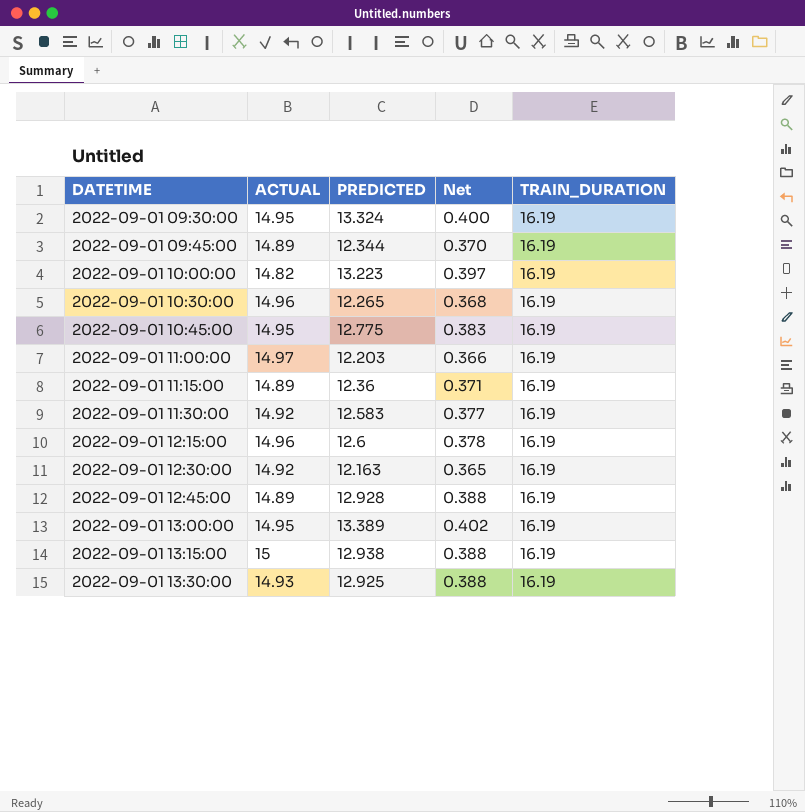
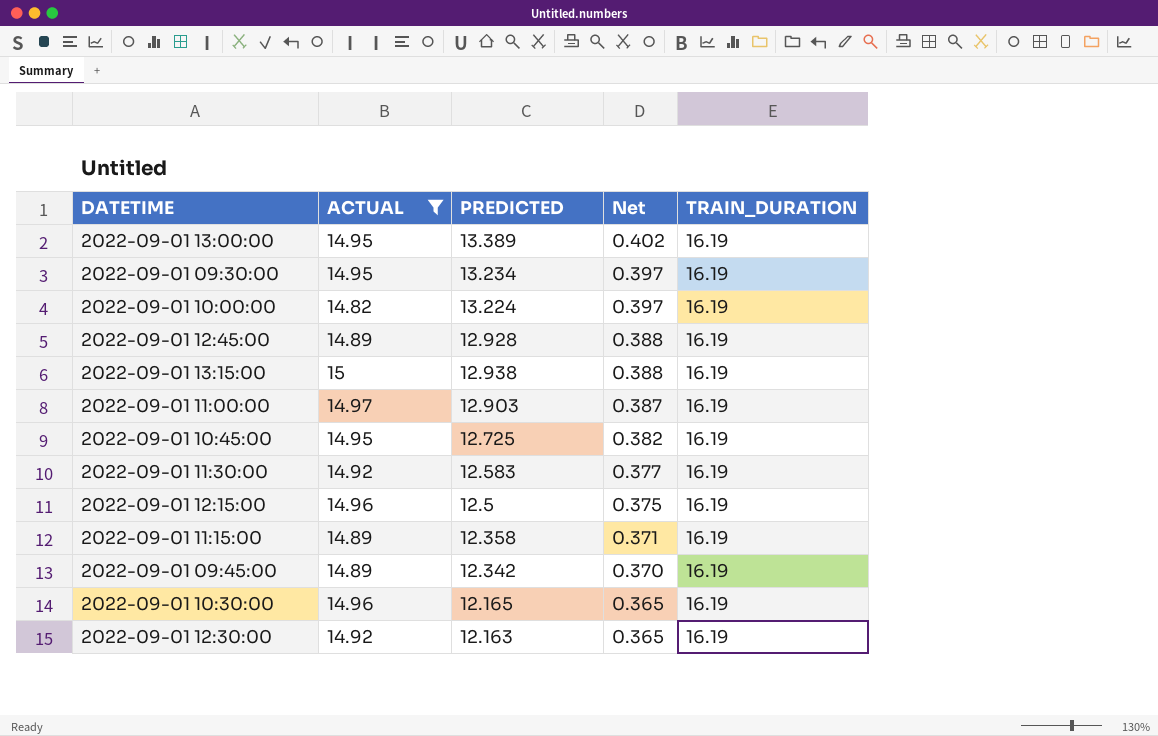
filter: none -> ACTUAL != 14.93
row order: DATETIME ascending -> Net descending
2022-09-01 09:30:00 | PREDICTED: 13.324 -> 13.234
2022-09-01 09:30:00 | Net: 0.400 -> 0.397
2022-09-01 10:00:00 | PREDICTED: 13.223 -> 13.224
2022-09-01 11:00:00 | PREDICTED: 12.203 -> 12.903
2022-09-01 11:00:00 | Net: 0.366 -> 0.387
2022-09-01 10:45:00 | PREDICTED: 12.775 -> 12.725
2022-09-01 10:45:00 | Net: 0.383 -> 0.382
2022-09-01 12:15:00 | PREDICTED: 12.6 -> 12.5
2022-09-01 12:15:00 | Net: 0.378 -> 0.375
2022-09-01 11:15:00 | PREDICTED: 12.36 -> 12.358
2022-09-01 09:45:00 | PREDICTED: 12.344 -> 12.342
2022-09-01 10:30:00 | PREDICTED: 12.265 -> 12.165
2022-09-01 10:30:00 | Net: 0.368 -> 0.365

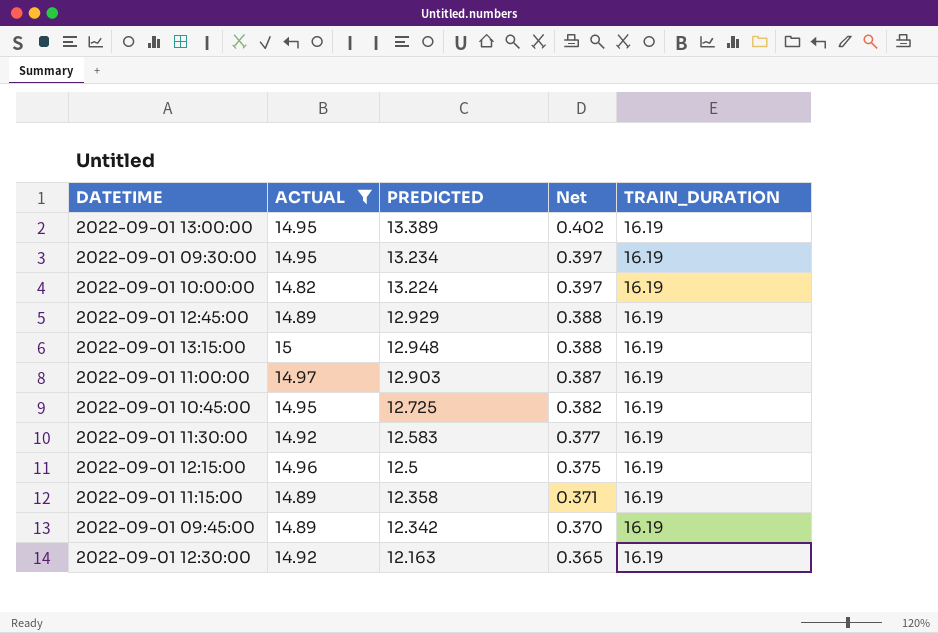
row 2022-09-01 10:30:00: 14.96 | 12.165 | 0.365 | 16.19 -> none
2022-09-01 12:45:00 | PREDICTED: 12.928 -> 12.929
2022-09-01 13:15:00 | PREDICTED: 12.938 -> 12.948

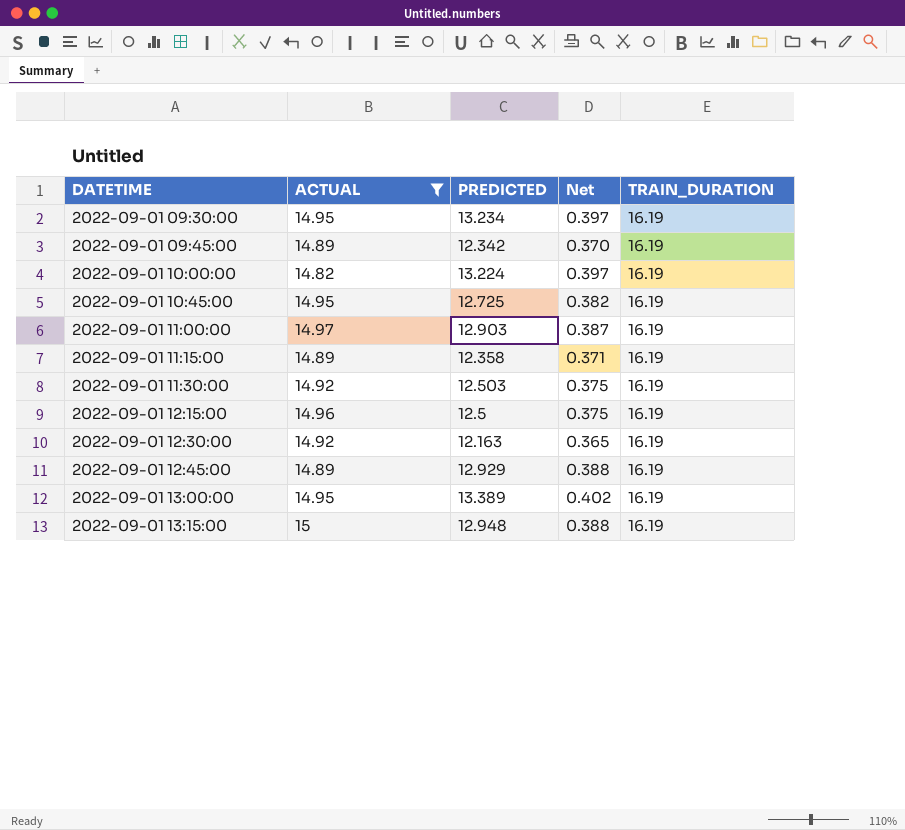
row order: Net descending -> DATETIME ascending
2022-09-01 11:30:00 | PREDICTED: 12.583 -> 12.503
2022-09-01 11:30:00 | Net: 0.377 -> 0.375

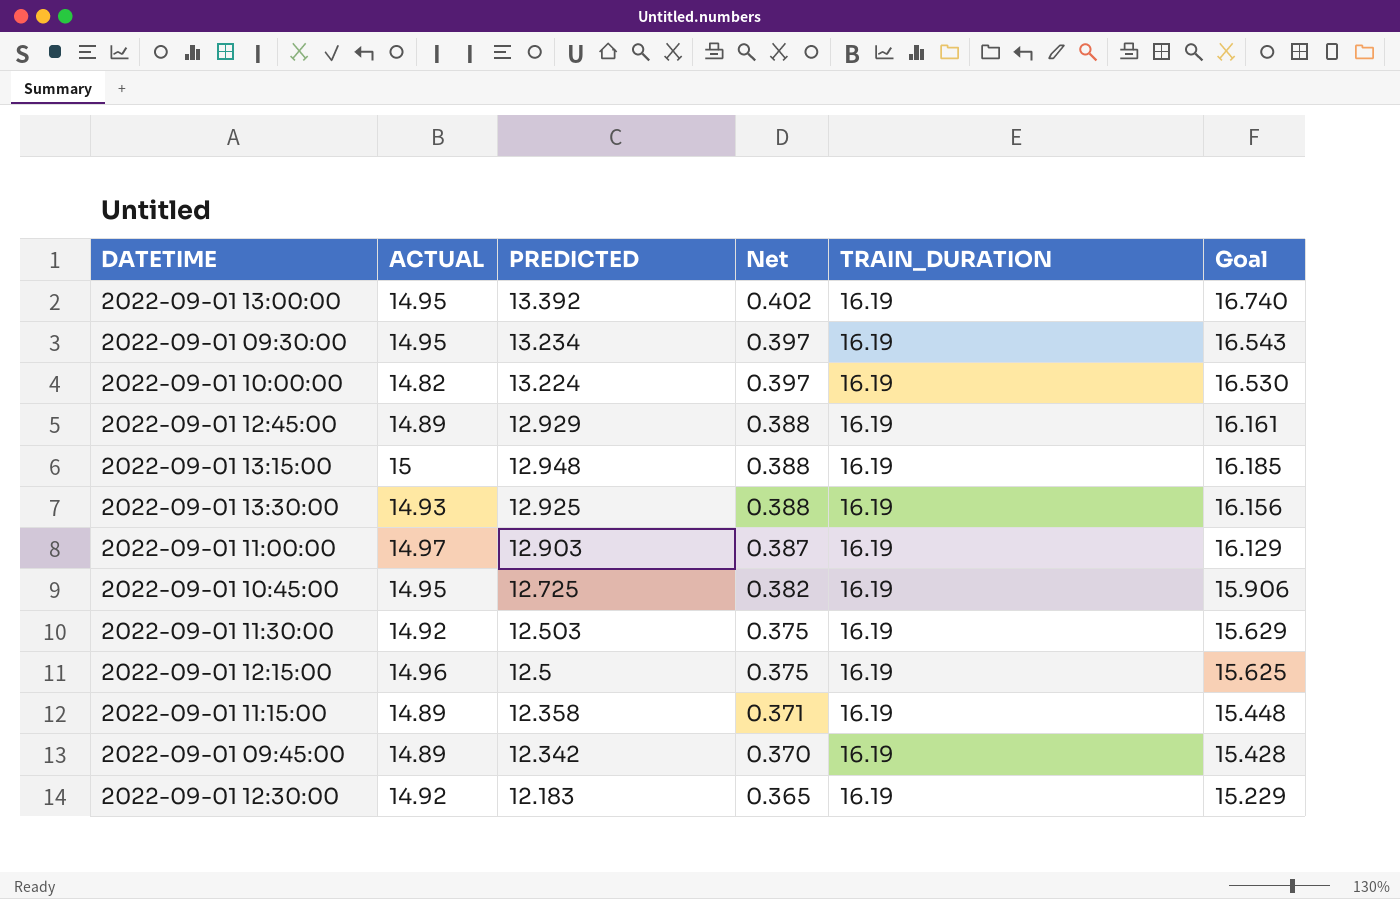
filter: ACTUAL != 14.93 -> none
row order: DATETIME ascending -> Net descending
column Goal | formula: none -> [PREDICTED] * 1.25
2022-09-01 13:00:00 | PREDICTED: 13.389 -> 13.392
2022-09-01 12:30:00 | PREDICTED: 12.163 -> 12.183

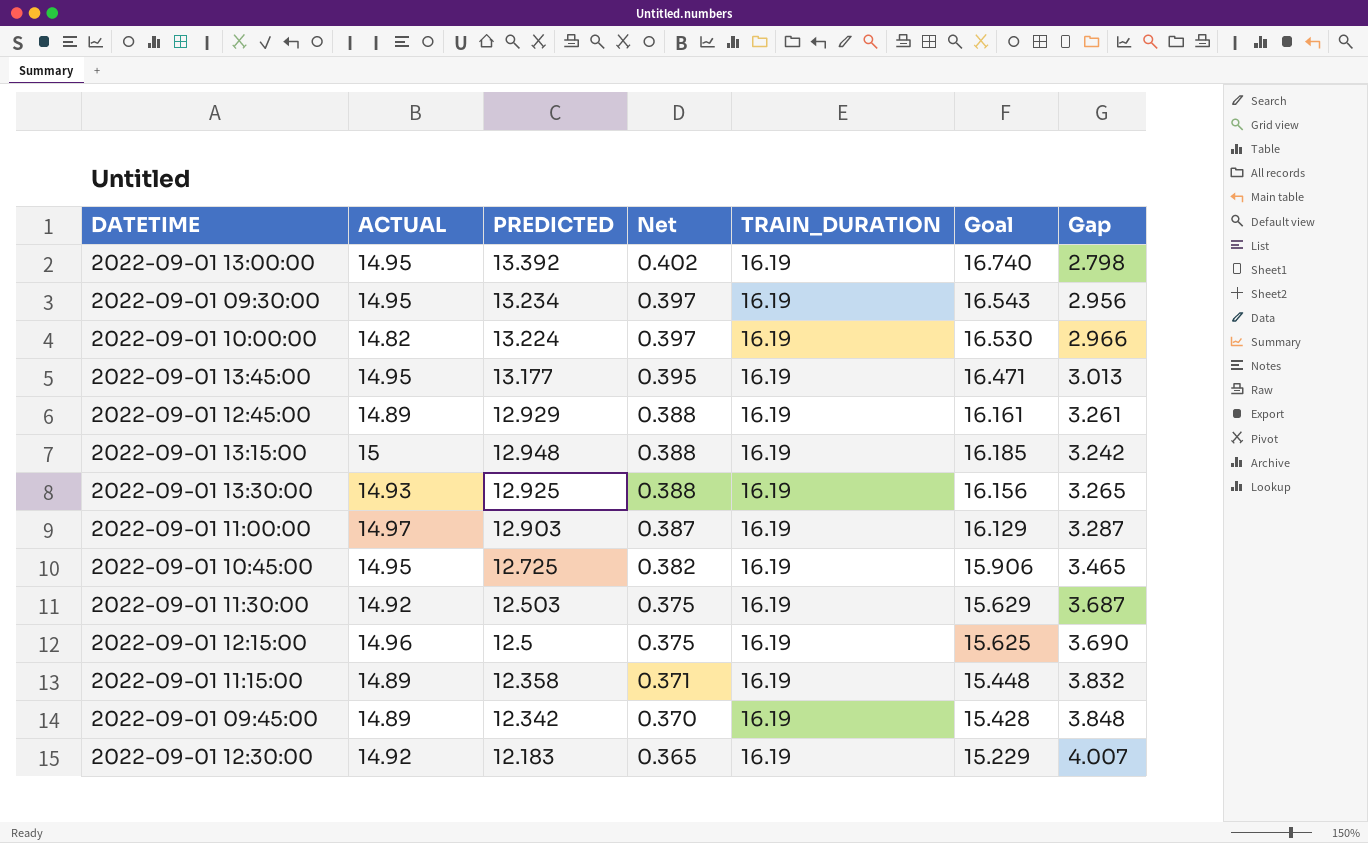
column Gap | formula: none -> [TRAIN_DURATION] - [PREDICTED]
row 2022-09-01 13:45:00: none -> 14.95 | 13.177 | 0.395 | 16.19 | 16.471 | 3.013

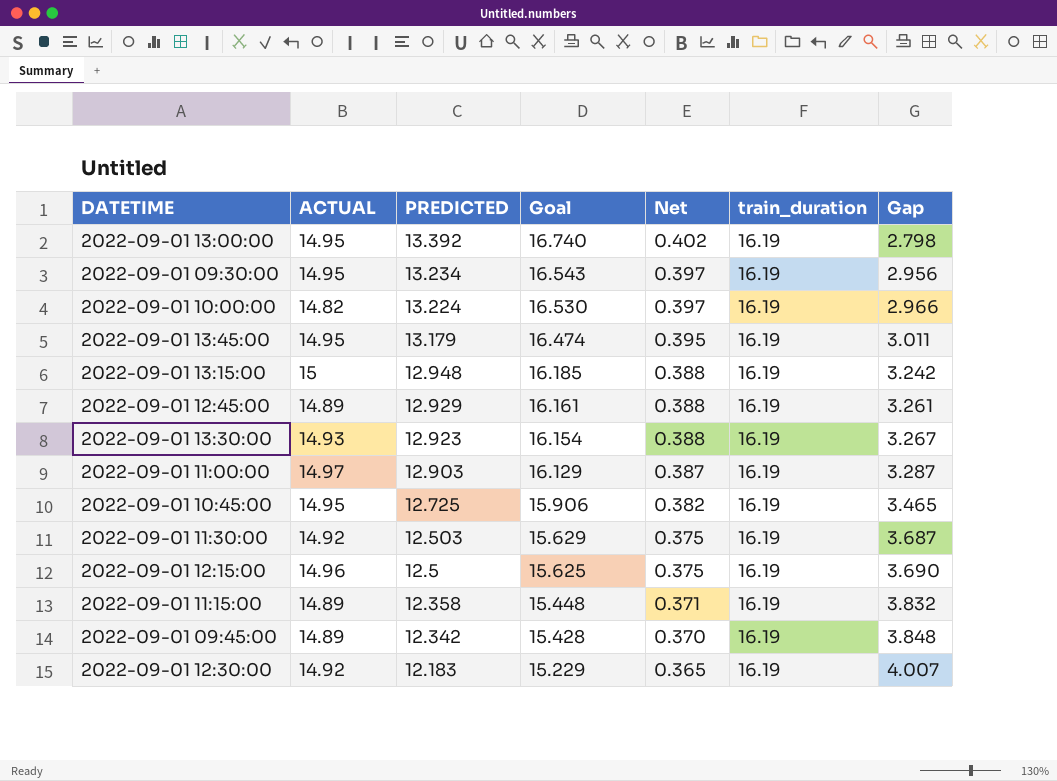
row order: Net descending -> PREDICTED descending
column Goal | position: 6 -> 4
column name: TRAIN_DURATION -> train_duration
2022-09-01 13:45:00 | PREDICTED: 13.177 -> 13.179
2022-09-01 13:45:00 | Goal: 16.471 -> 16.474
2022-09-01 13:45:00 | Gap: 3.013 -> 3.011
2022-09-01 13:30:00 | PREDICTED: 12.925 -> 12.923
2022-09-01 13:30:00 | Goal: 16.156 -> 16.154
2022-09-01 13:30:00 | Gap: 3.265 -> 3.267

